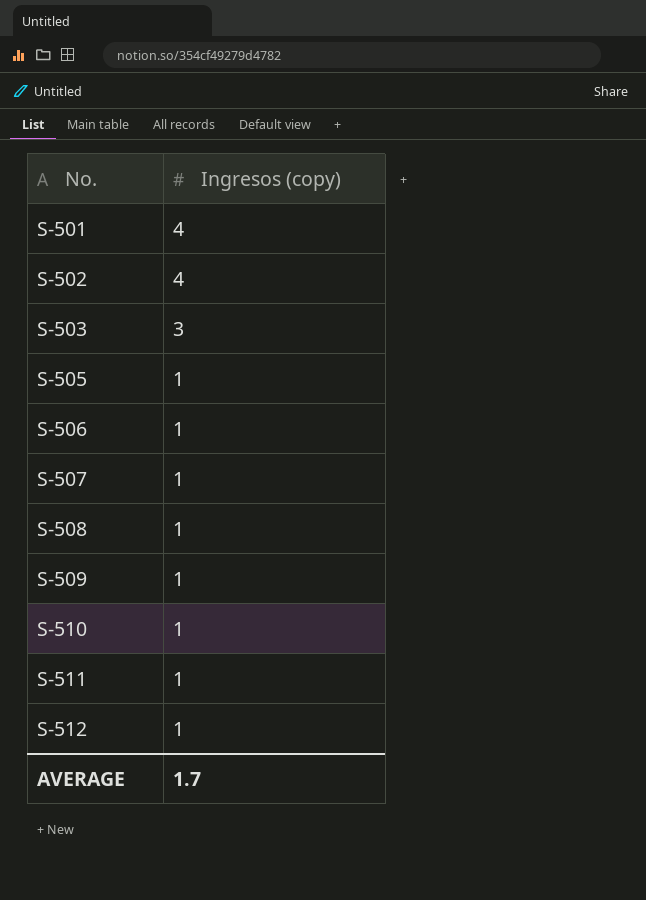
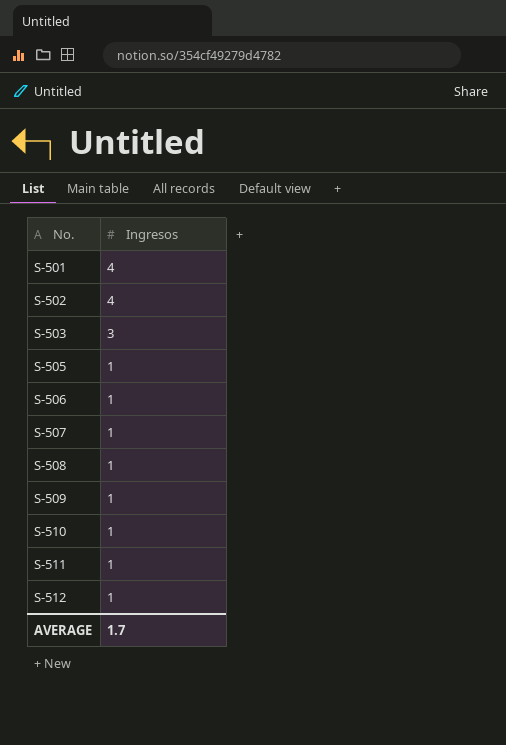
column name: Ingresos (copy) -> Ingresos

